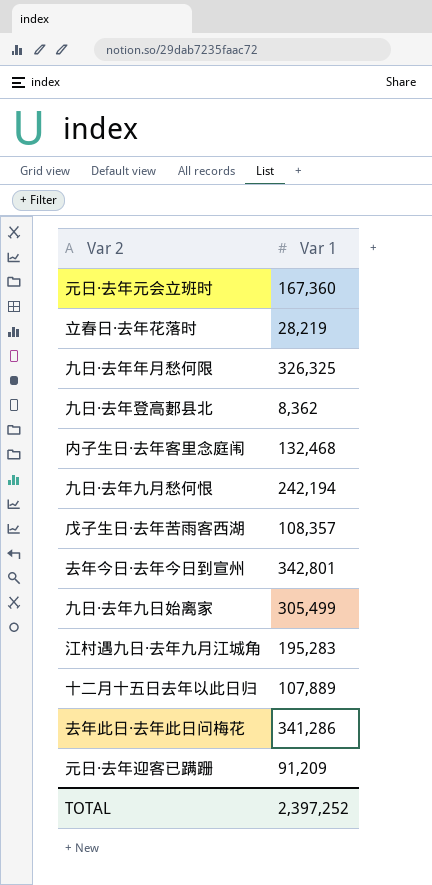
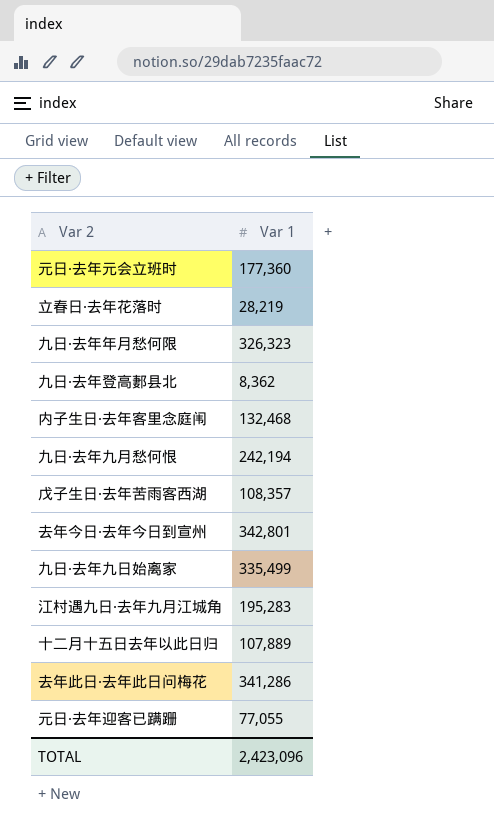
元日·去年元会立班时 | Var 1: 167,360 -> 177,360
九日·去年年月愁何限 | Var 1: 326,325 -> 326,323
九日·去年九日始离家 | Var 1: 305,499 -> 335,499
元日·去年迎客已蹒跚 | Var 1: 91,209 -> 77,055
TOTAL | Var 1: 2,397,252 -> 2,423,096

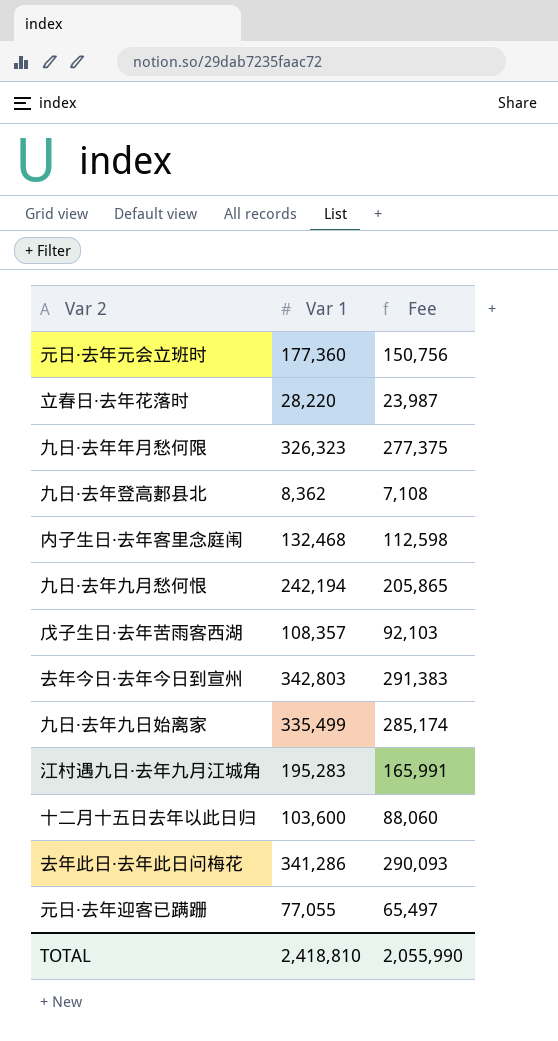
column Fee | formula: none -> [Var 1] * 0.85
立春日·去年花落时 | Var 1: 28,219 -> 28,220
去年今日·去年今日到宣州 | Var 1: 342,801 -> 342,803
十二月十五日去年以此日归 | Var 1: 107,889 -> 103,600
TOTAL | Var 1: 2,423,096 -> 2,418,810

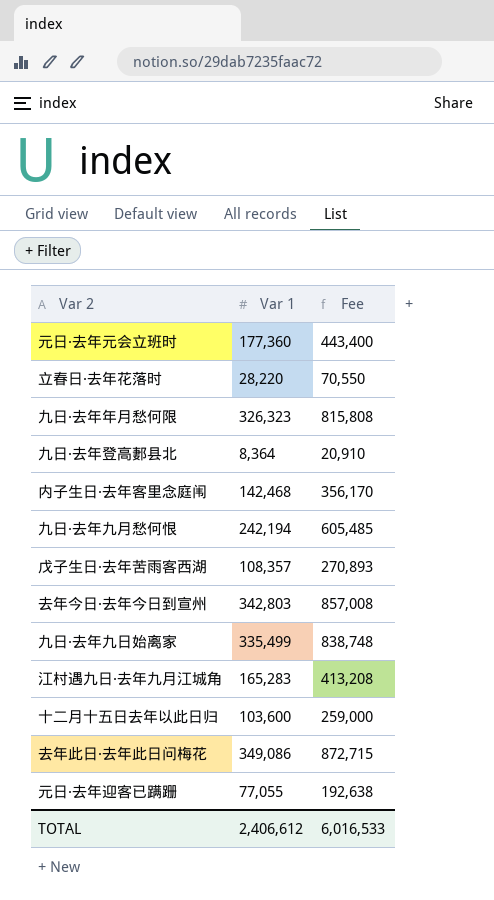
column Fee | formula: [Var 1] * 0.85 -> [Var 1] * 2.5
九日·去年登高郪县北 | Var 1: 8,362 -> 8,364
内子生日·去年客里念庭闱 | Var 1: 132,468 -> 142,468
江村遇九日·去年九月江城角 | Var 1: 195,283 -> 165,283
去年此日·去年此日问梅花 | Var 1: 341,286 -> 349,086
TOTAL | Var 1: 2,418,810 -> 2,406,612
TOTAL | Fee: 2,055,990 -> 6,016,533

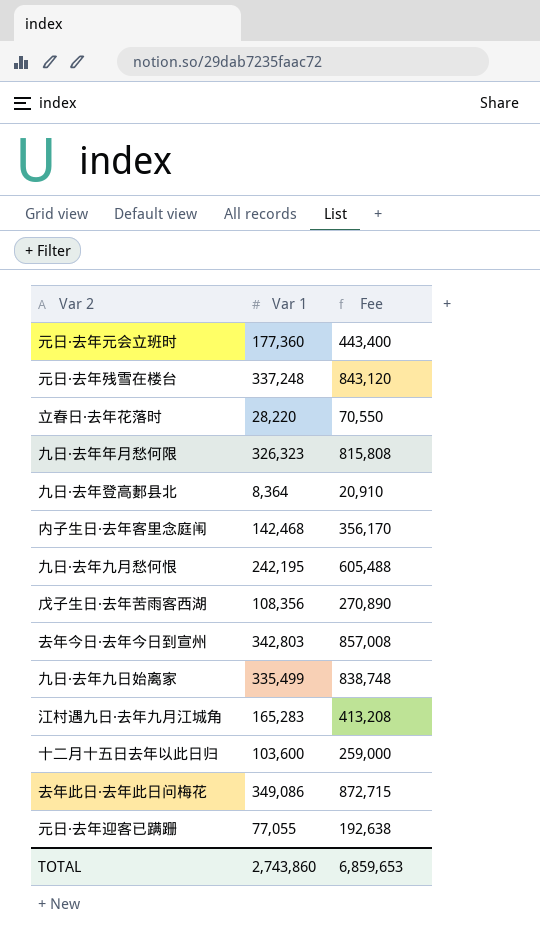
row 元日·去年残雪在楼台: none -> 337,248 | 843,120
九日·去年九月愁何恨 | Var 1: 242,194 -> 242,195
九日·去年九月愁何恨 | Fee: 605,485 -> 605,488
戊子生日·去年苦雨客西湖 | Var 1: 108,357 -> 108,356
戊子生日·去年苦雨客西湖 | Fee: 270,893 -> 270,890
TOTAL | Var 1: 2,406,612 -> 2,743,860
TOTAL | Fee: 6,016,533 -> 6,859,653

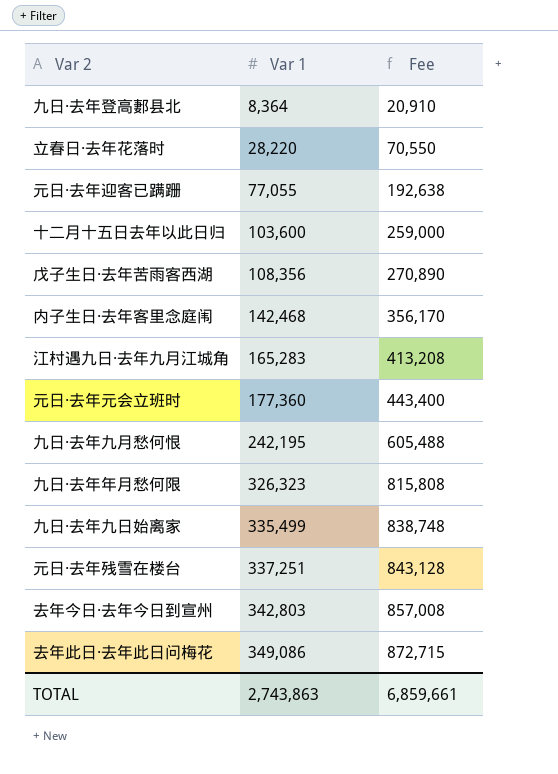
row order: none -> Var 1 ascending
元日·去年残雪在楼台 | Var 1: 337,248 -> 337,251
元日·去年残雪在楼台 | Fee: 843,120 -> 843,128
TOTAL | Var 1: 2,743,860 -> 2,743,863
TOTAL | Fee: 6,859,653 -> 6,859,661

